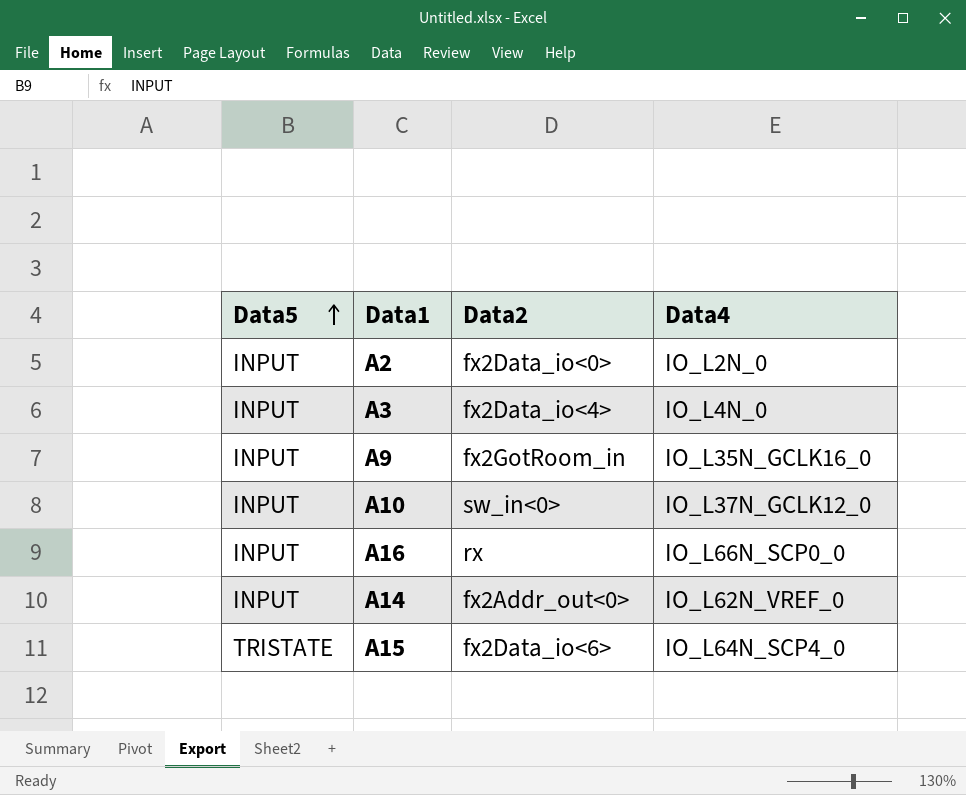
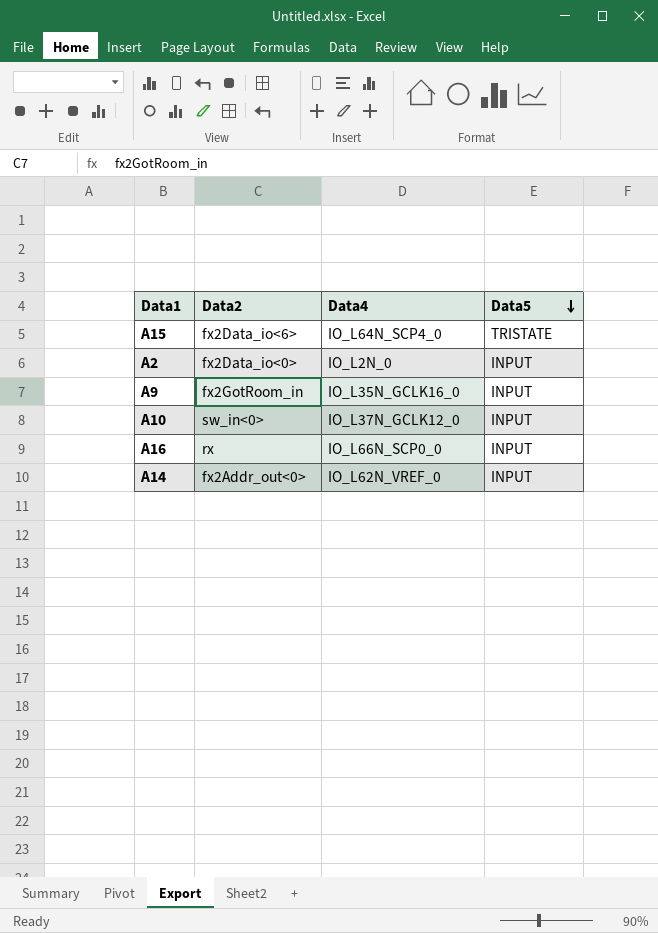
row order: Data5 ascending -> Data5 descending
column Data5 | position: 1 -> 4
row A3: INPUT | fx2Data_io<4> | IO_L4N_0 -> none

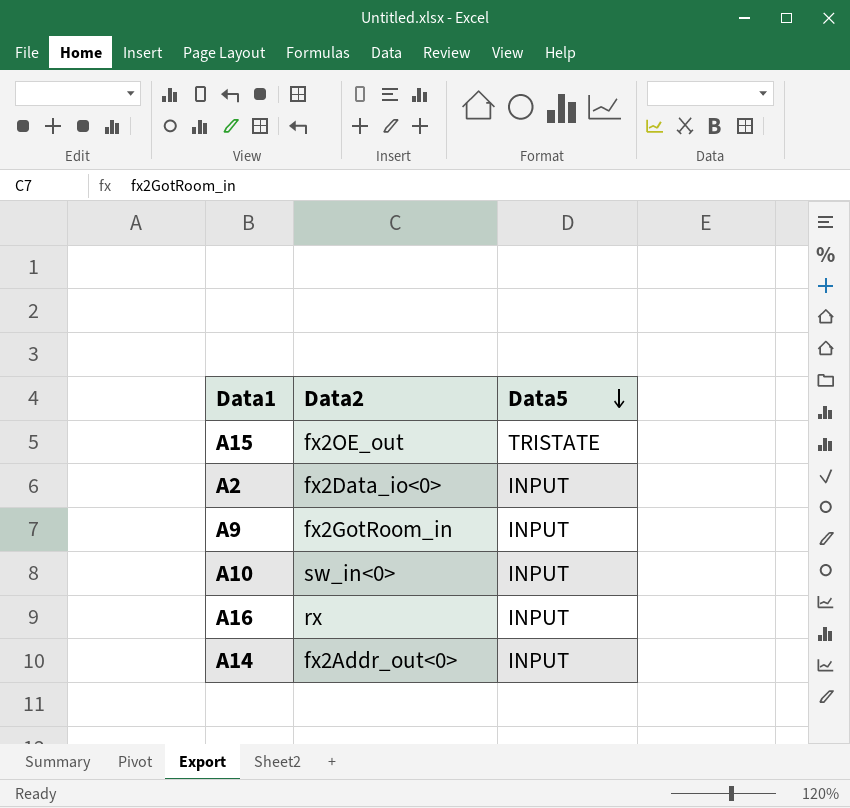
column Data4 | position: 3 -> none
A15 | Data2: fx2Data_io<6> -> fx2OE_out

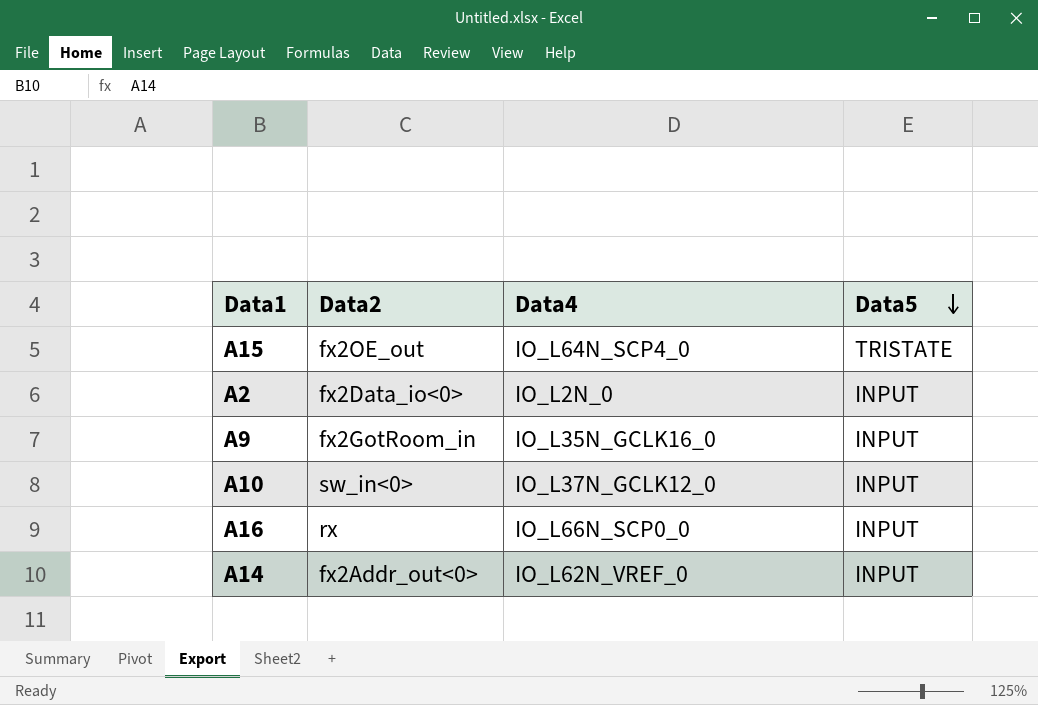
column Data4 | position: none -> 3

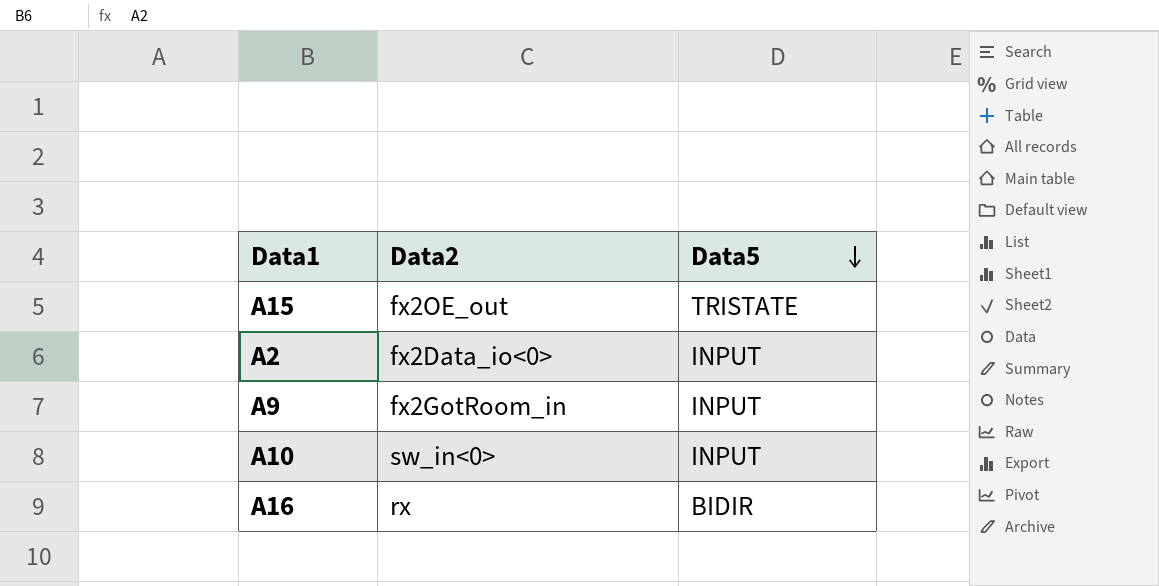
column Data4 | position: 3 -> none
row A14: fx2Addr_out<0> | IO_L62N_VREF_0 | INPUT -> none
A16 | Data5: INPUT -> BIDIR

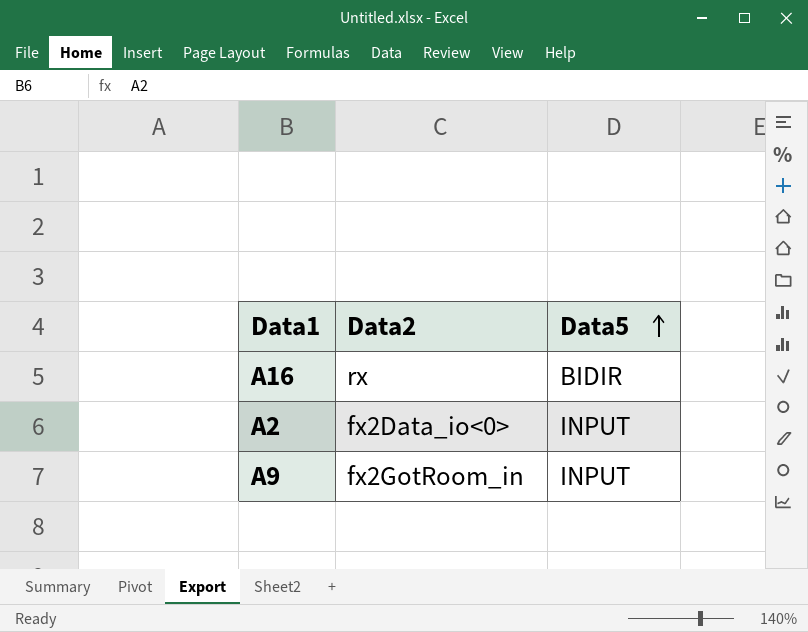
row order: Data5 descending -> Data5 ascending
row A15: fx2OE_out | TRISTATE -> none
row A10: sw_in<0> | INPUT -> none

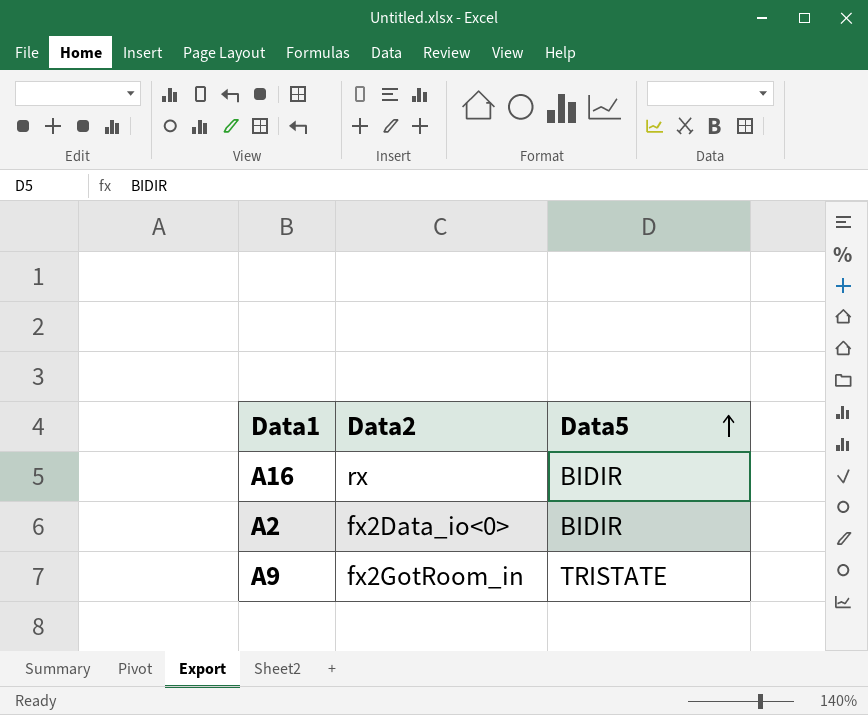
A2 | Data5: INPUT -> BIDIR
A9 | Data5: INPUT -> TRISTATE

